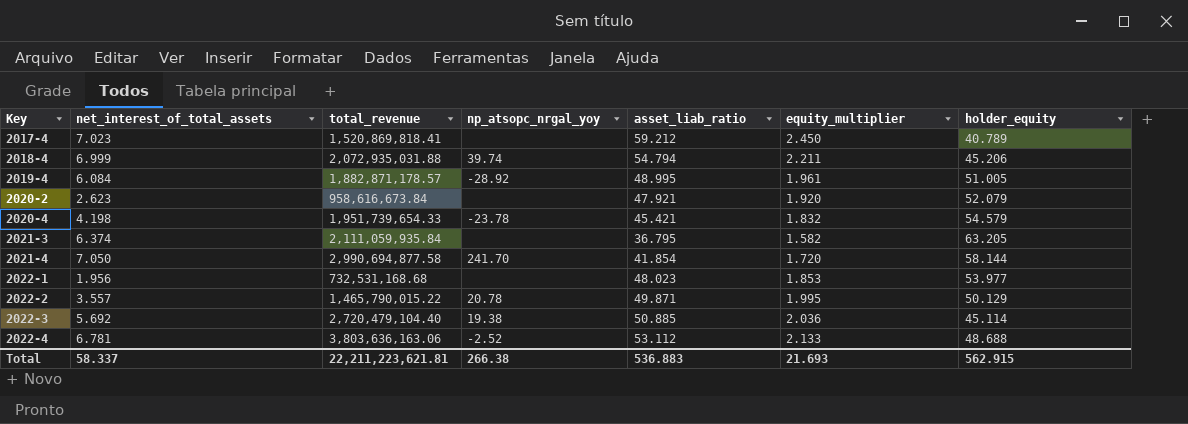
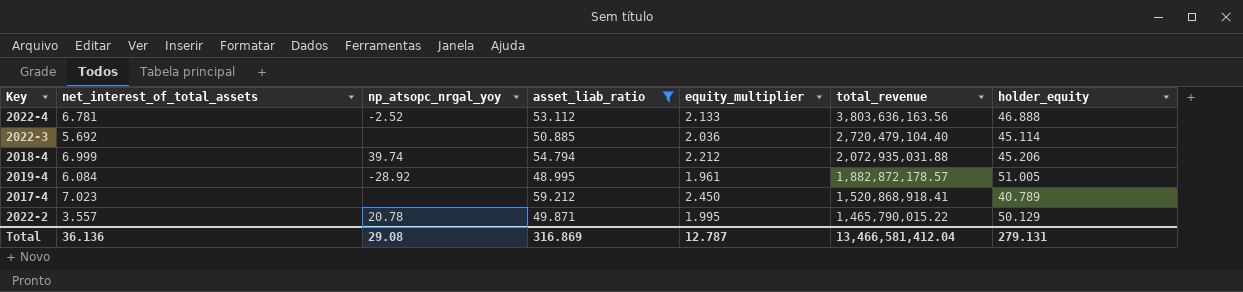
filter: none -> asset_liab_ratio >= 48.995
row order: Key ascending -> total_revenue descending
column total_revenue | position: 3 -> 6
2022-4 | total_revenue: 3,803,636,163.06 -> 3,803,636,163.56
2022-4 | holder_equity: 48.688 -> 46.888
2022-3 | np_atsopc_nrgal_yoy: 19.38 -> none
2018-4 | equity_multiplier: 2.211 -> 2.212
2019-4 | total_revenue: 1,882,871,178.57 -> 1,882,872,178.57
2017-4 | total_revenue: 1,520,869,818.41 -> 1,520,868,918.41
Total | net_interest_of_total_assets: 58.337 -> 36.136
Total | np_atsopc_nrgal_yoy: 266.38 -> 29.08
Total | asset_liab_ratio: 536.883 -> 316.869
Total | equity_multiplier: 21.693 -> 12.787
Total | total_revenue: 22,211,223,621.81 -> 13,466,581,412.04
Total | holder_equity: 562.915 -> 279.131

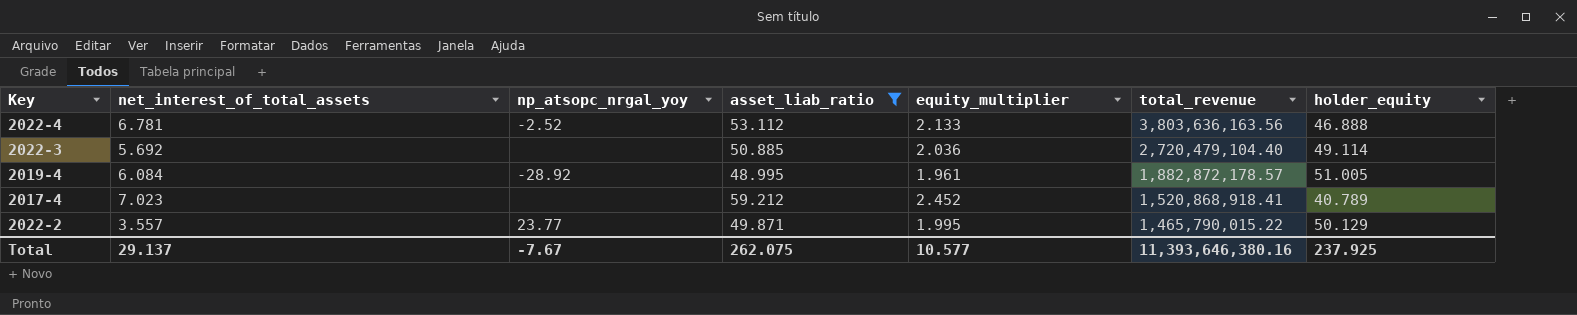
row 2018-4: 6.999 | 39.74 | 54.794 | 2.212 | 2,072,935,031.88 | 45.206 -> none
2022-3 | holder_equity: 45.114 -> 49.114
2017-4 | equity_multiplier: 2.450 -> 2.452
2022-2 | np_atsopc_nrgal_yoy: 20.78 -> 23.77
Total | net_interest_of_total_assets: 36.136 -> 29.137
Total | np_atsopc_nrgal_yoy: 29.08 -> -7.67
Total | asset_liab_ratio: 316.869 -> 262.075
Total | equity_multiplier: 12.787 -> 10.577
Total | total_revenue: 13,466,581,412.04 -> 11,393,646,380.16
Total | holder_equity: 279.131 -> 237.925

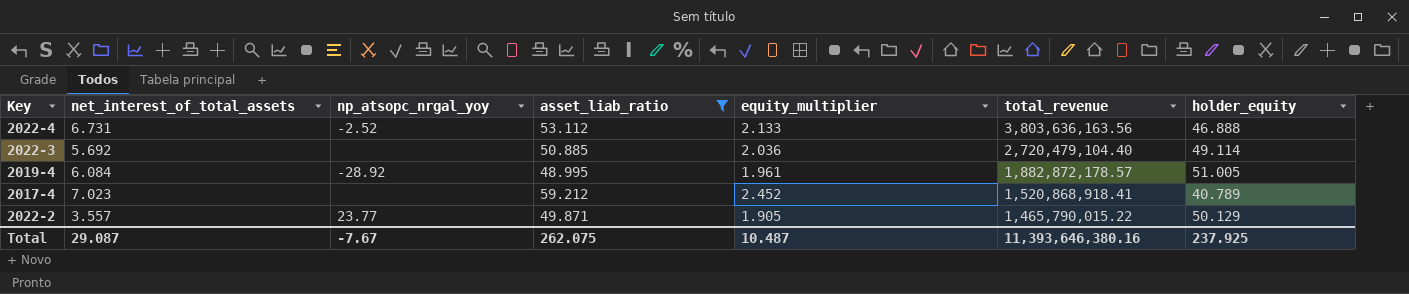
2022-4 | net_interest_of_total_assets: 6.781 -> 6.731
2022-2 | equity_multiplier: 1.995 -> 1.905
Total | net_interest_of_total_assets: 29.137 -> 29.087
Total | equity_multiplier: 10.577 -> 10.487

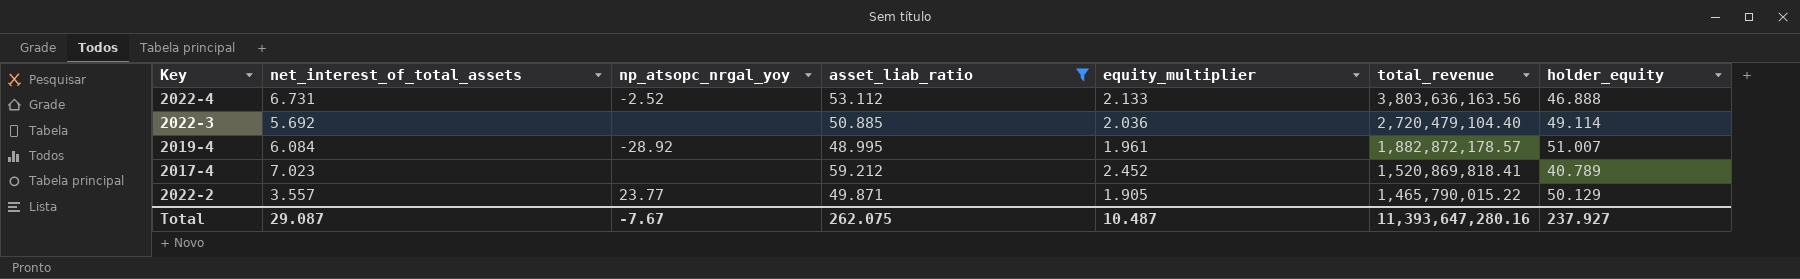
2019-4 | holder_equity: 51.005 -> 51.007
2017-4 | total_revenue: 1,520,868,918.41 -> 1,520,869,818.41
Total | total_revenue: 11,393,646,380.16 -> 11,393,647,280.16
Total | holder_equity: 237.925 -> 237.927

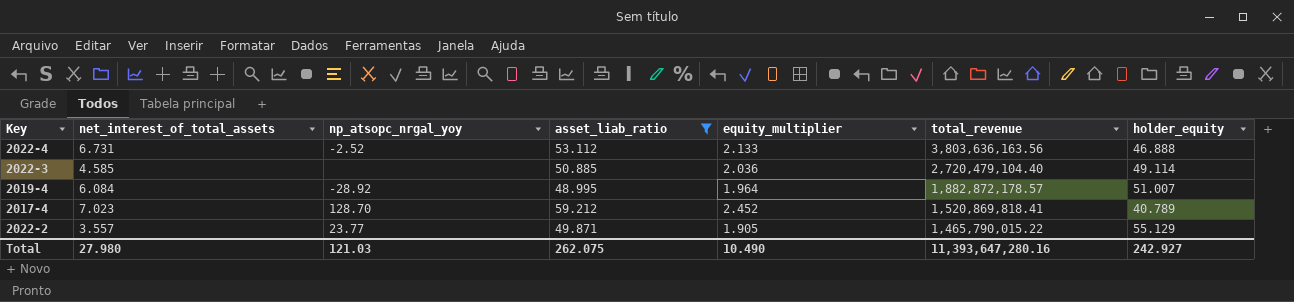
2022-3 | net_interest_of_total_assets: 5.692 -> 4.585
2019-4 | equity_multiplier: 1.961 -> 1.964
2017-4 | np_atsopc_nrgal_yoy: none -> 128.70
2022-2 | holder_equity: 50.129 -> 55.129
Total | net_interest_of_total_assets: 29.087 -> 27.980
Total | np_atsopc_nrgal_yoy: -7.67 -> 121.03
Total | equity_multiplier: 10.487 -> 10.490
Total | holder_equity: 237.927 -> 242.927

